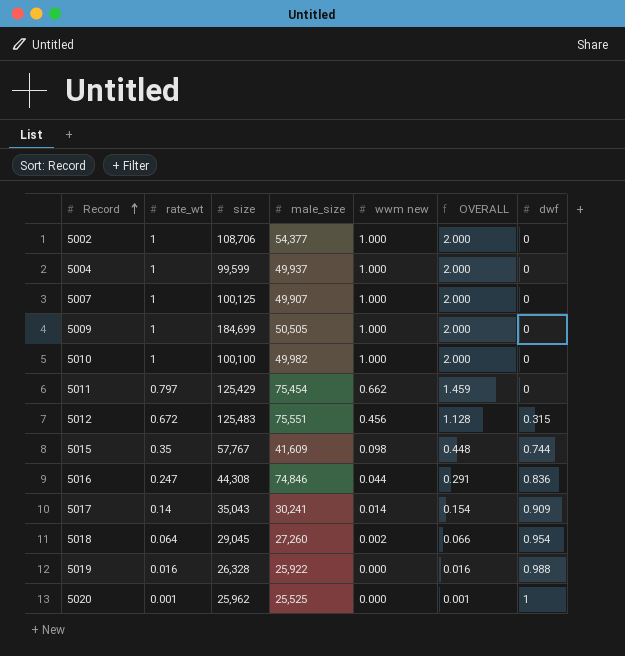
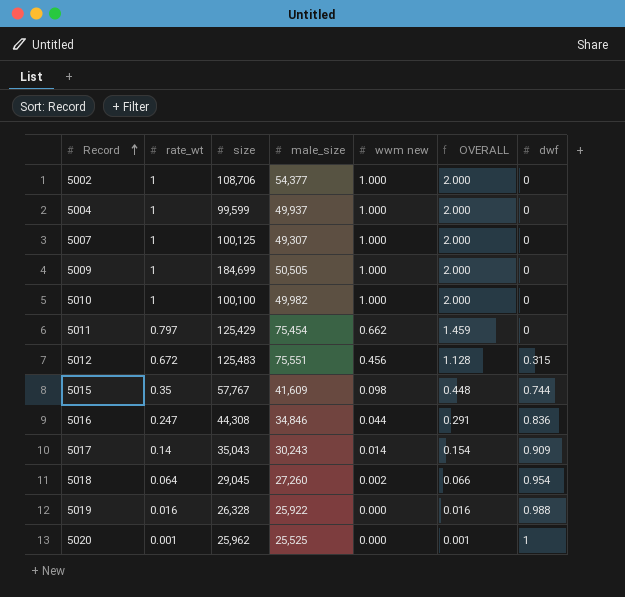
5007 | male_size: 49,907 -> 49,307
5016 | male_size: 74,846 -> 34,846
5017 | male_size: 30,241 -> 30,243

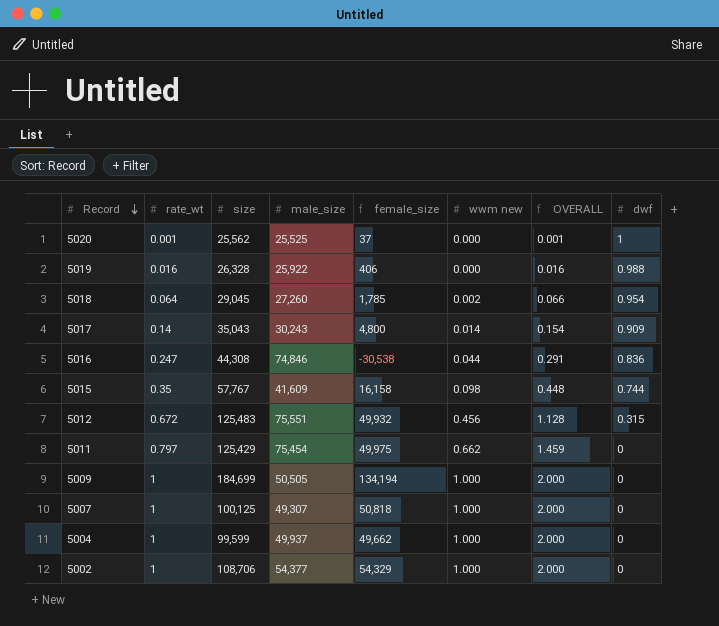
row order: Record ascending -> Record descending
column female_size | formula: none -> [size] - [male_size]
row 5010: 1 | 100,100 | 49,982 | 1.000 | 2.000 | 0 -> none
5020 | size: 25,962 -> 25,562
5016 | male_size: 34,846 -> 74,846

